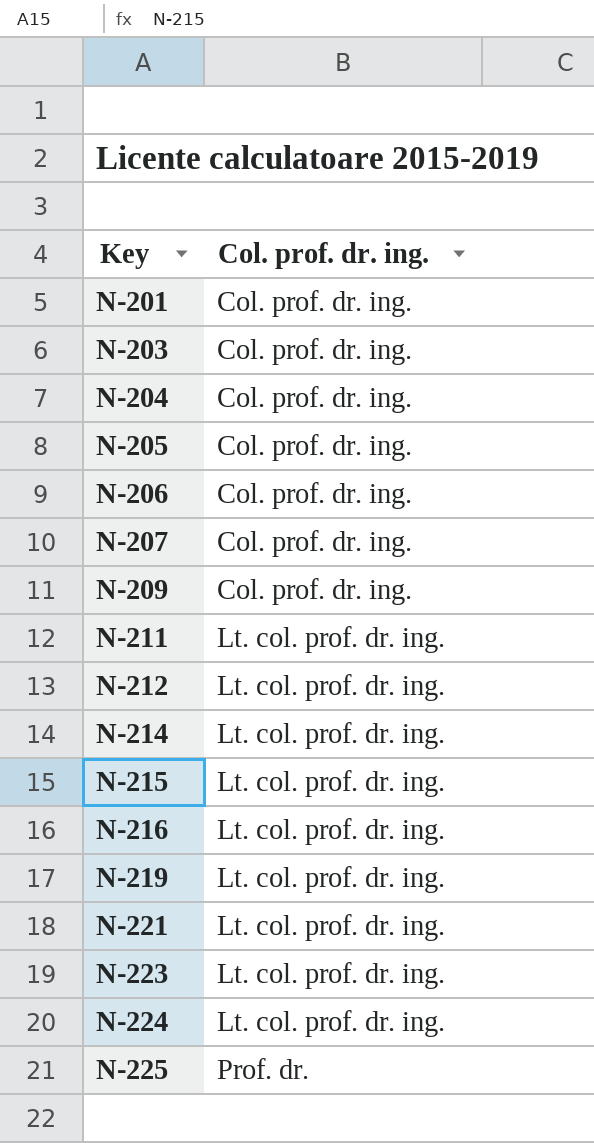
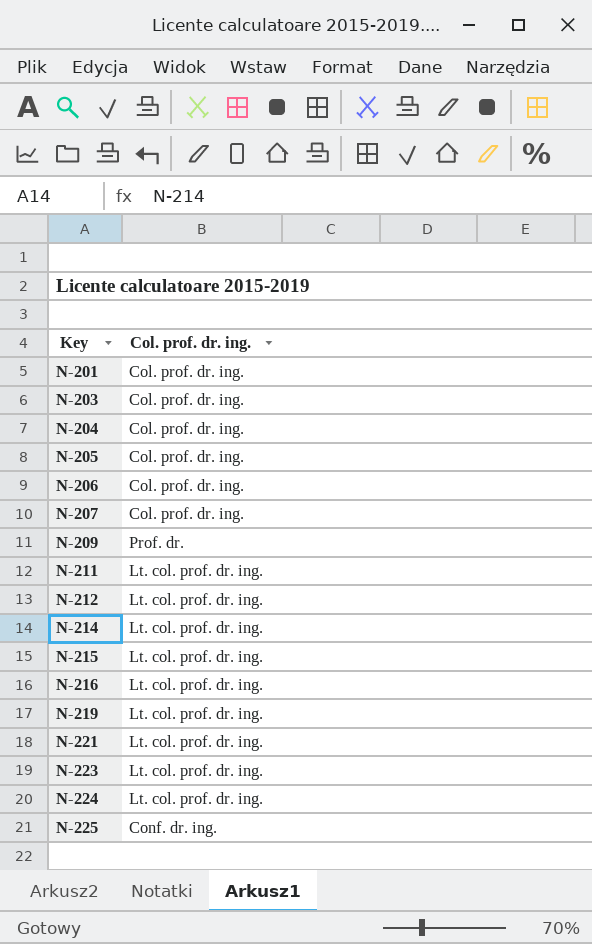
N-209 | Col. prof. dr. ing.: Col. prof. dr. ing. -> Prof. dr.
N-225 | Col. prof. dr. ing.: Prof. dr. -> Conf. dr. ing.

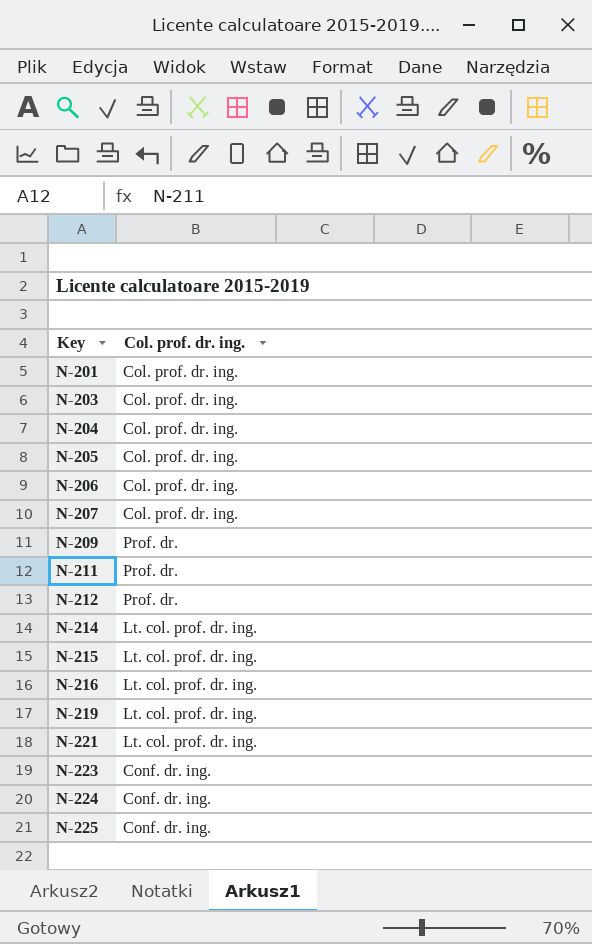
N-211 | Col. prof. dr. ing.: Lt. col. prof. dr. ing. -> Prof. dr.
N-212 | Col. prof. dr. ing.: Lt. col. prof. dr. ing. -> Prof. dr.
N-223 | Col. prof. dr. ing.: Lt. col. prof. dr. ing. -> Conf. dr. ing.
N-224 | Col. prof. dr. ing.: Lt. col. prof. dr. ing. -> Conf. dr. ing.

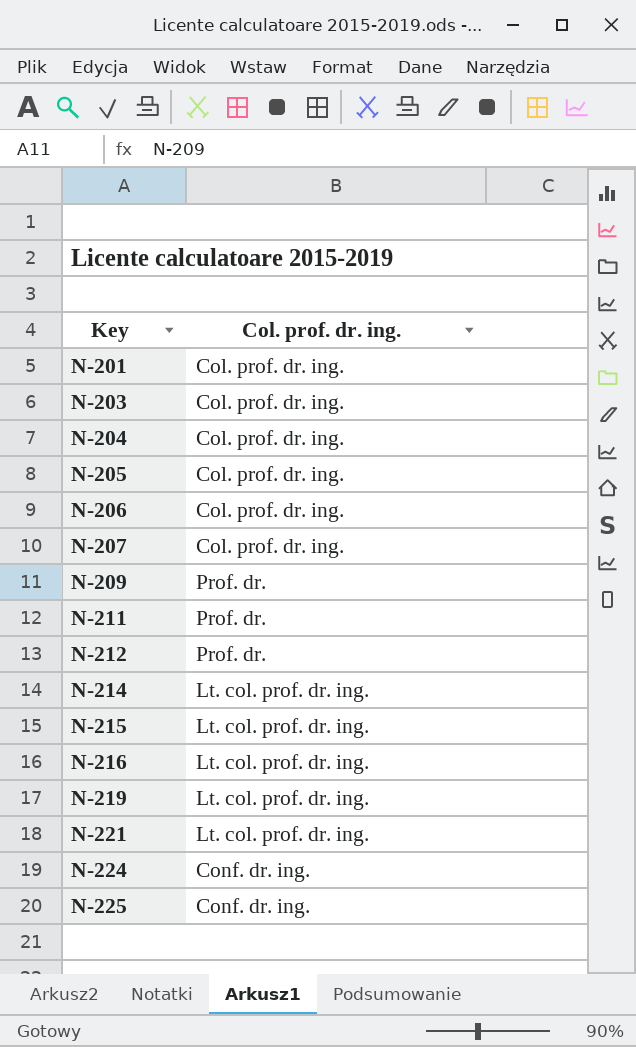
row N-223: Conf. dr. ing. -> none

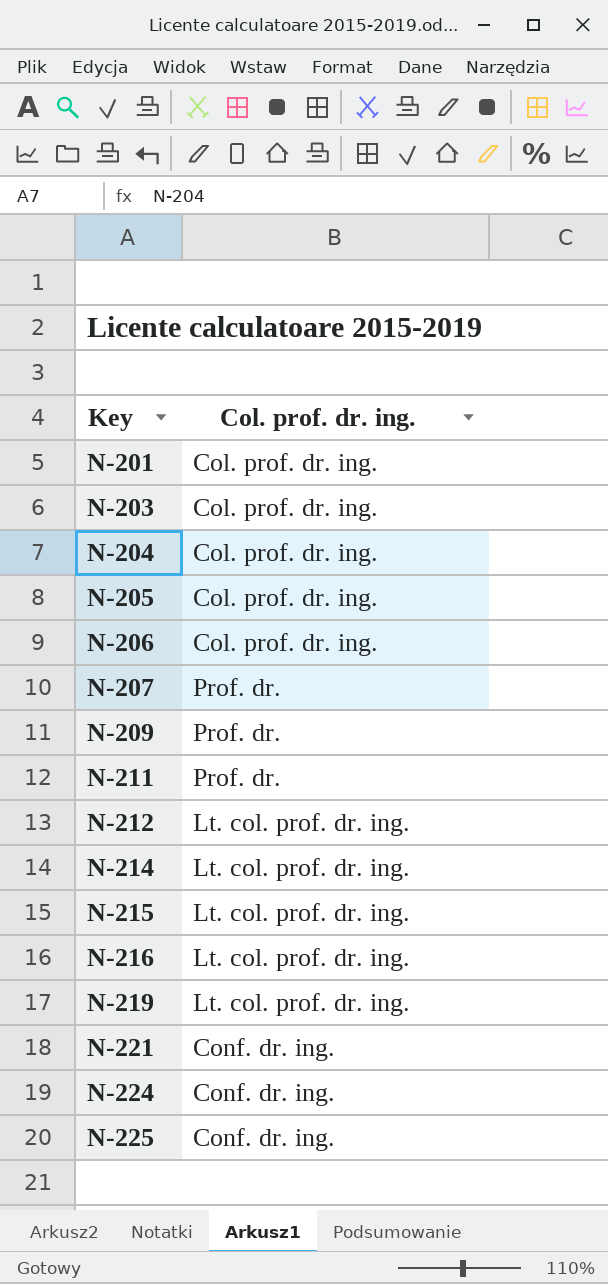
N-207 | Col. prof. dr. ing.: Col. prof. dr. ing. -> Prof. dr.
N-212 | Col. prof. dr. ing.: Prof. dr. -> Lt. col. prof. dr. ing.
N-221 | Col. prof. dr. ing.: Lt. col. prof. dr. ing. -> Conf. dr. ing.

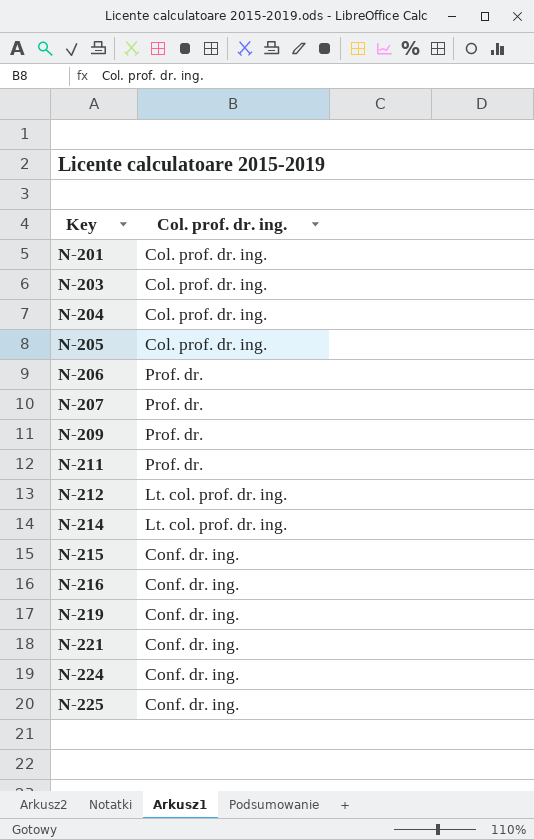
N-206 | Col. prof. dr. ing.: Col. prof. dr. ing. -> Prof. dr.
N-215 | Col. prof. dr. ing.: Lt. col. prof. dr. ing. -> Conf. dr. ing.
N-216 | Col. prof. dr. ing.: Lt. col. prof. dr. ing. -> Conf. dr. ing.
N-219 | Col. prof. dr. ing.: Lt. col. prof. dr. ing. -> Conf. dr. ing.

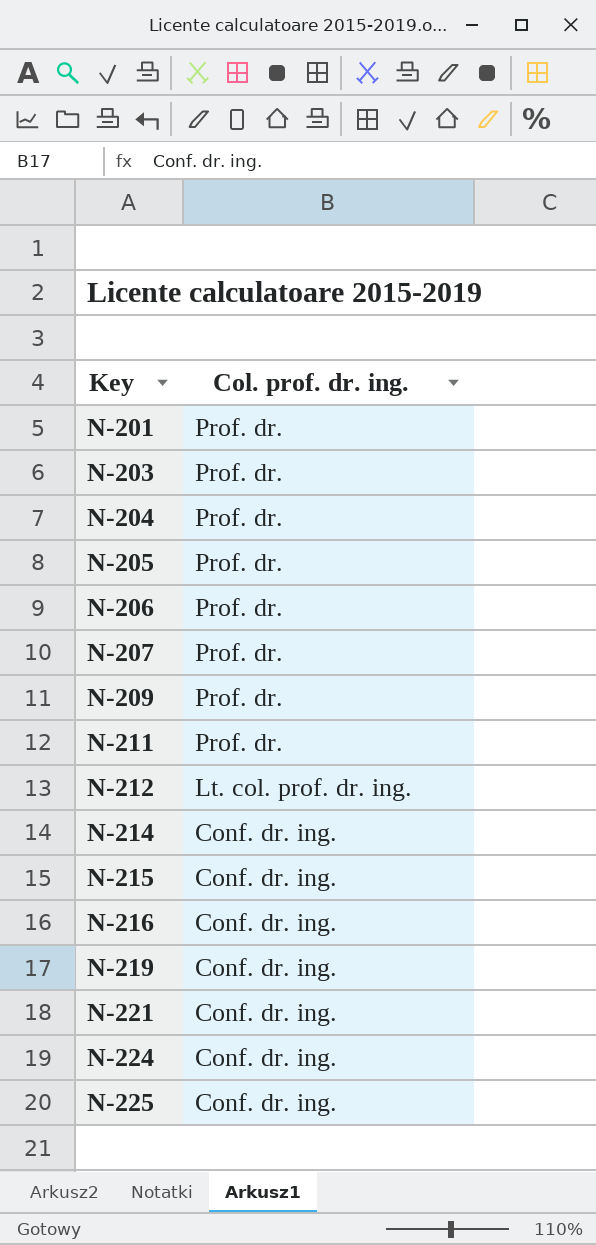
N-201 | Col. prof. dr. ing.: Col. prof. dr. ing. -> Prof. dr.
N-203 | Col. prof. dr. ing.: Col. prof. dr. ing. -> Prof. dr.
N-204 | Col. prof. dr. ing.: Col. prof. dr. ing. -> Prof. dr.
N-205 | Col. prof. dr. ing.: Col. prof. dr. ing. -> Prof. dr.
N-214 | Col. prof. dr. ing.: Lt. col. prof. dr. ing. -> Conf. dr. ing.

